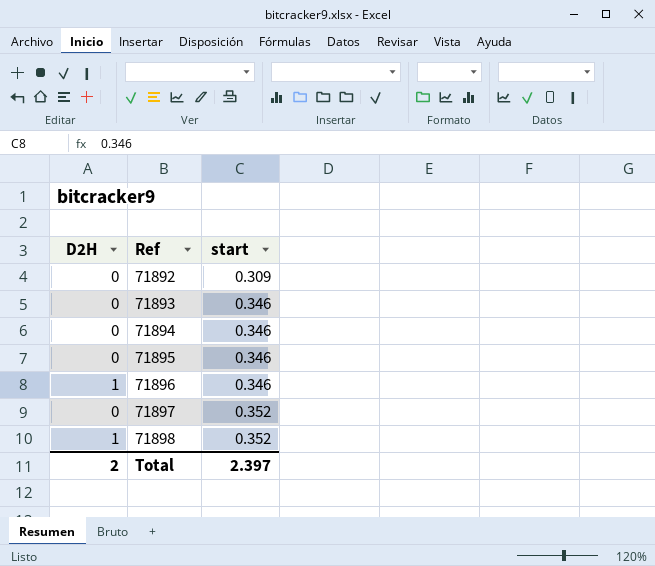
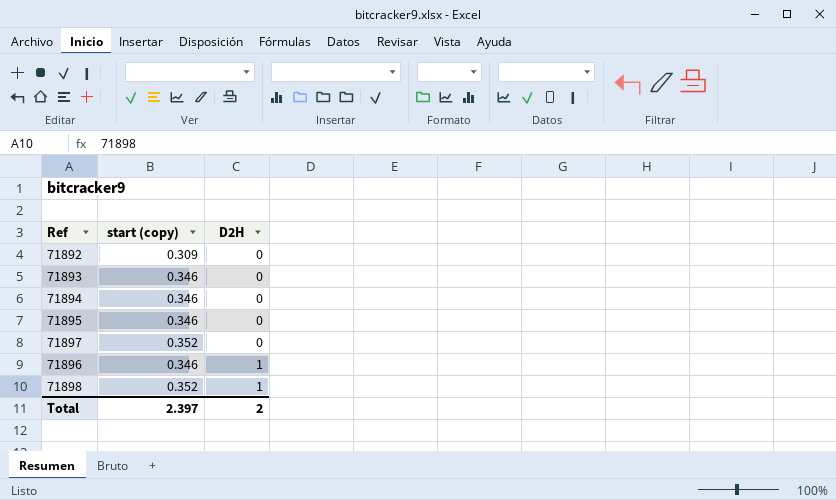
row order: Ref ascending -> D2H ascending
column name: start -> start (copy)
column D2H | position: 1 -> 3

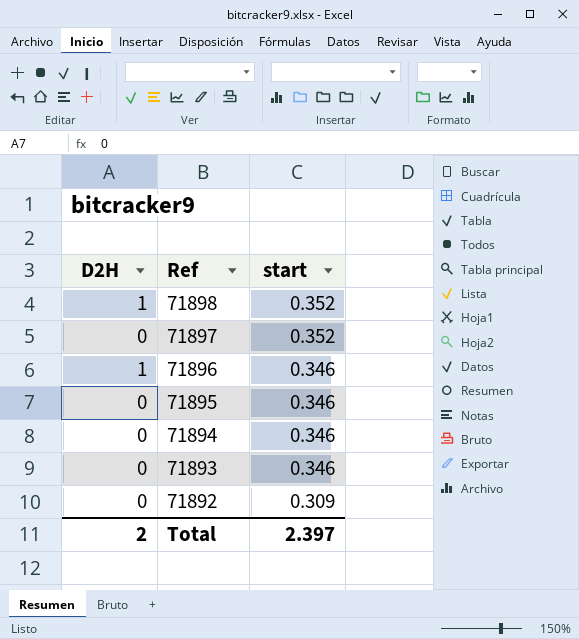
row order: D2H ascending -> Ref descending
column D2H | position: 3 -> 1
column name: start (copy) -> start

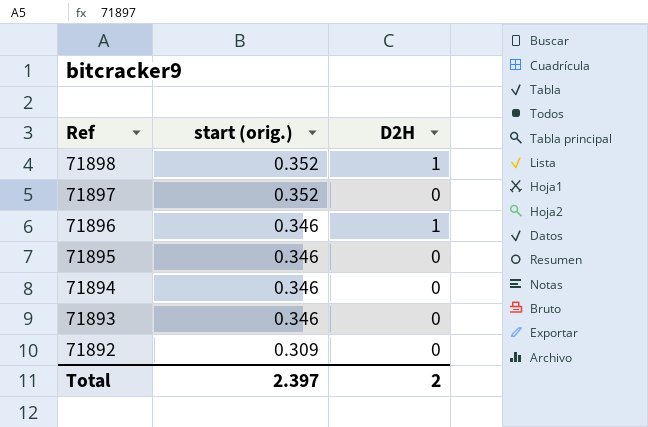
column name: start -> start (orig.)
column D2H | position: 1 -> 3

